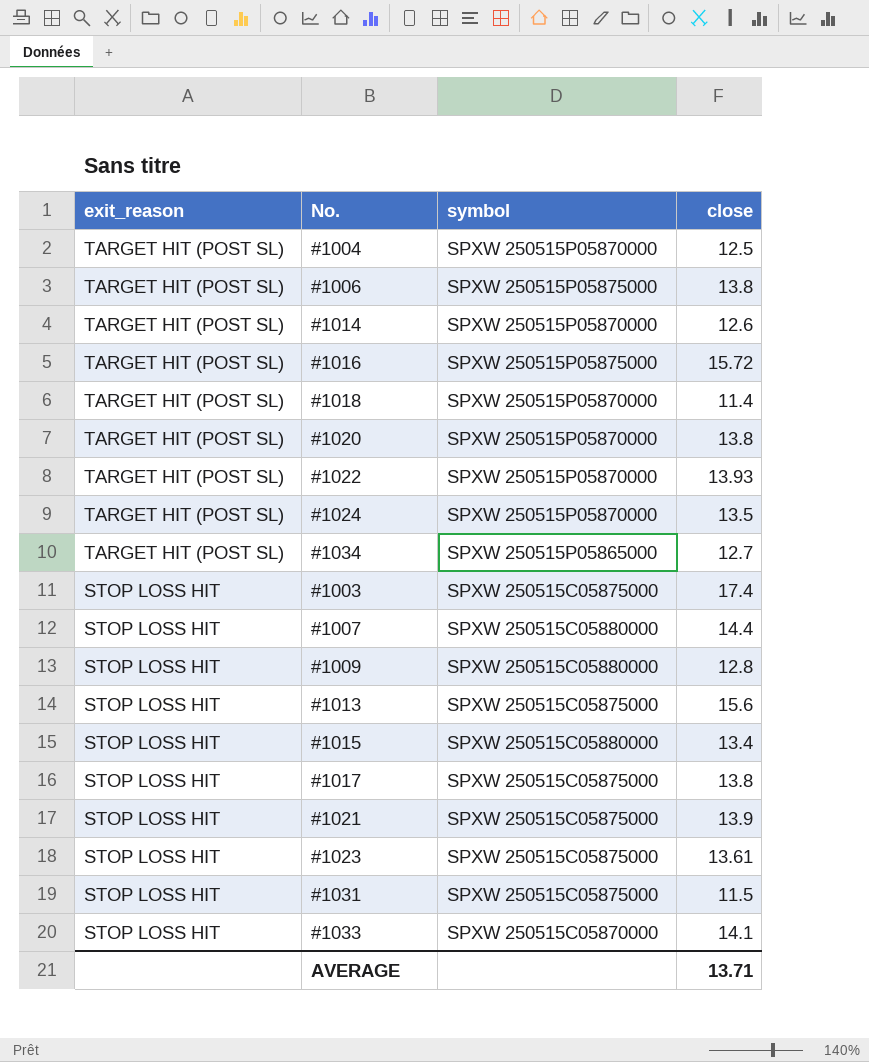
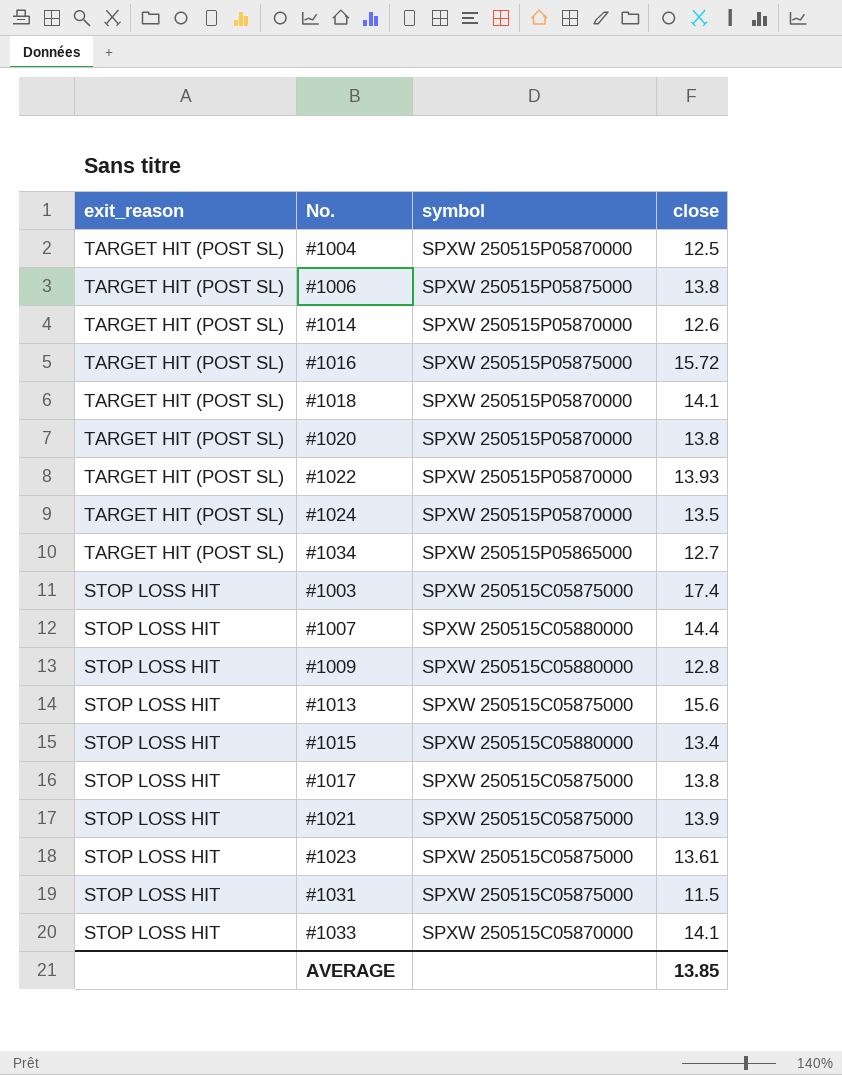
#1018 | close: 11.4 -> 14.1
AVERAGE | close: 13.71 -> 13.85

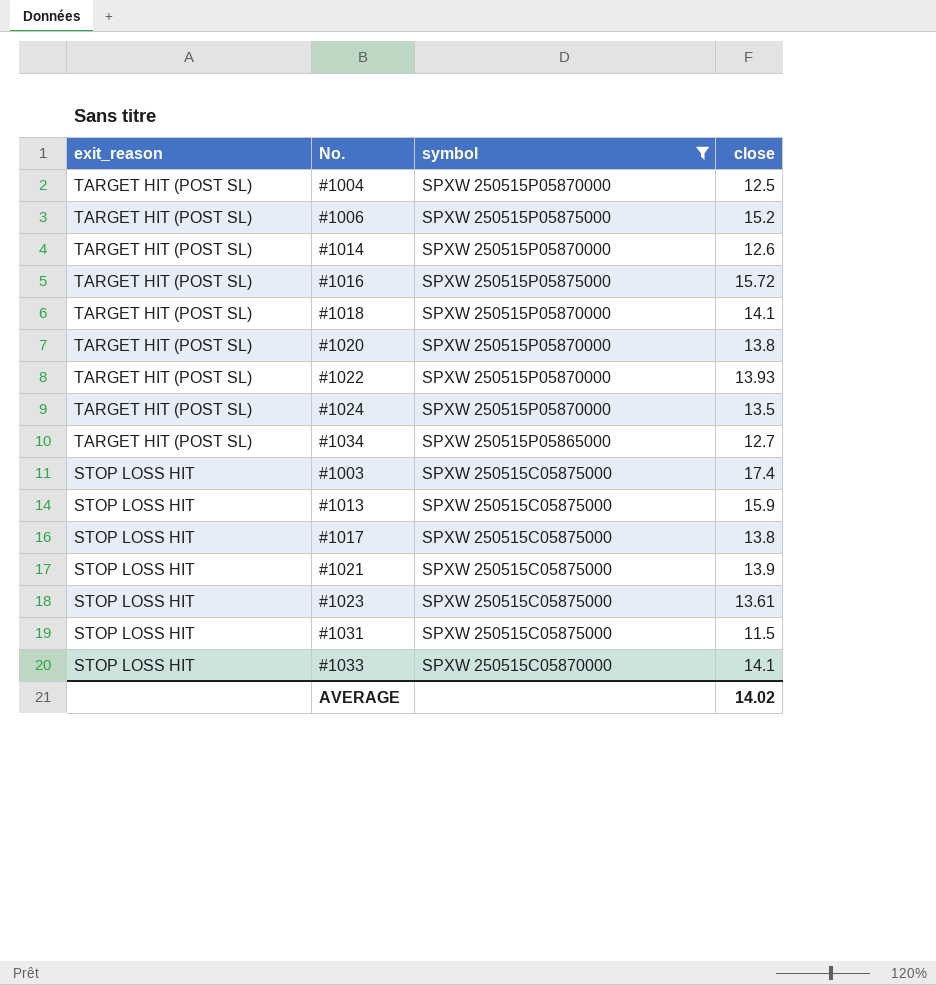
filter: none -> symbol != SPXW 250515C05880000
#1006 | close: 13.8 -> 15.2
#1013 | close: 15.6 -> 15.9
AVERAGE | close: 13.85 -> 14.02

